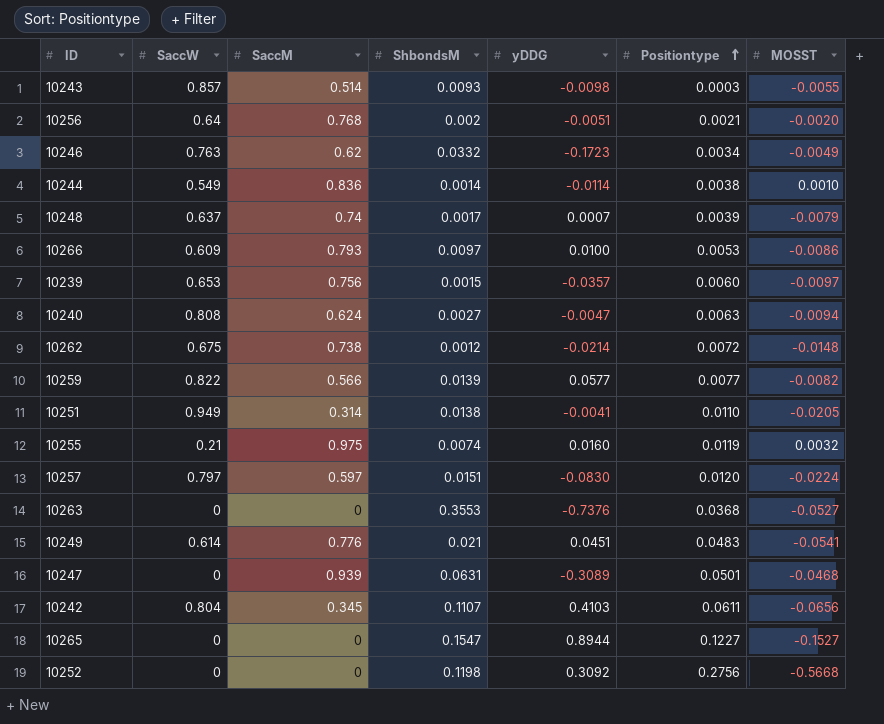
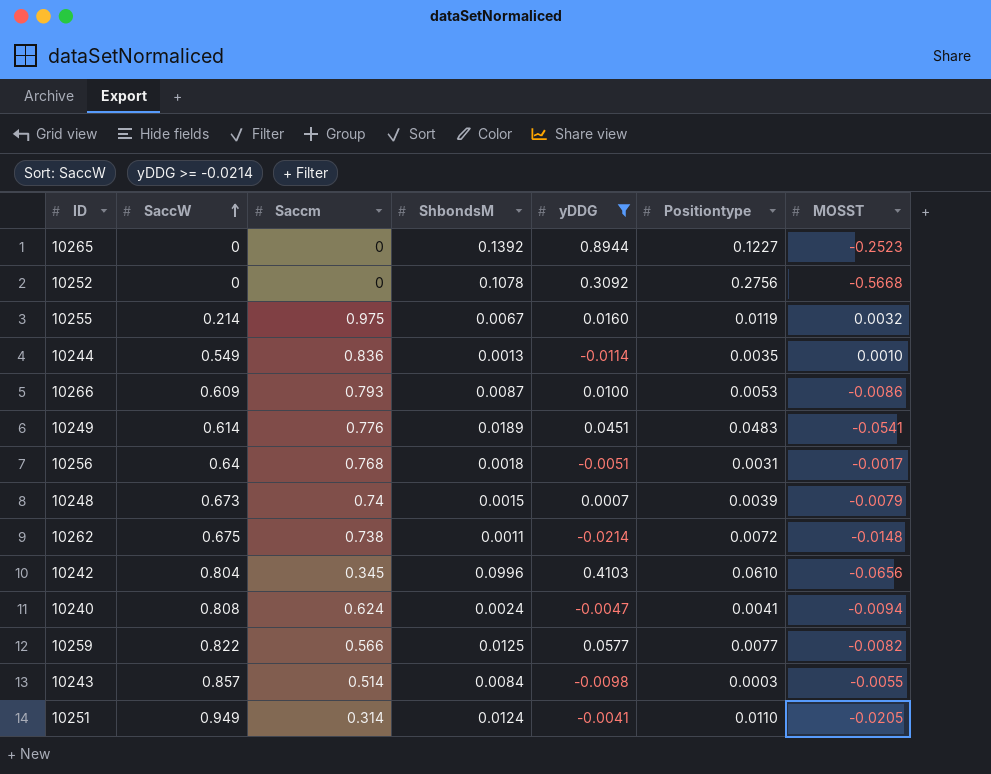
filter: none -> yDDG >= -0.0214
row order: Positiontype ascending -> SaccW ascending
column name: SaccM -> Saccm
10265 | ShbondsM: 0.1547 -> 0.1392
10265 | MOSST: -0.1527 -> -0.2523
10252 | ShbondsM: 0.1198 -> 0.1078
10255 | SaccW: 0.21 -> 0.214
10255 | ShbondsM: 0.0074 -> 0.0067
10244 | ShbondsM: 0.0014 -> 0.0013
10244 | Positiontype: 0.0038 -> 0.0035
10266 | ShbondsM: 0.0097 -> 0.0087
10249 | ShbondsM: 0.021 -> 0.0189
10256 | ShbondsM: 0.002 -> 0.0018
10256 | Positiontype: 0.0021 -> 0.0031
10256 | MOSST: -0.0020 -> -0.0017
10248 | SaccW: 0.637 -> 0.673
10248 | ShbondsM: 0.0017 -> 0.0015
10262 | ShbondsM: 0.0012 -> 0.0011
10242 | ShbondsM: 0.1107 -> 0.0996
10242 | Positiontype: 0.0611 -> 0.0610
10240 | ShbondsM: 0.0027 -> 0.0024
10240 | Positiontype: 0.0063 -> 0.0041
10259 | ShbondsM: 0.0139 -> 0.0125
10243 | ShbondsM: 0.0093 -> 0.0084
10251 | ShbondsM: 0.0138 -> 0.0124

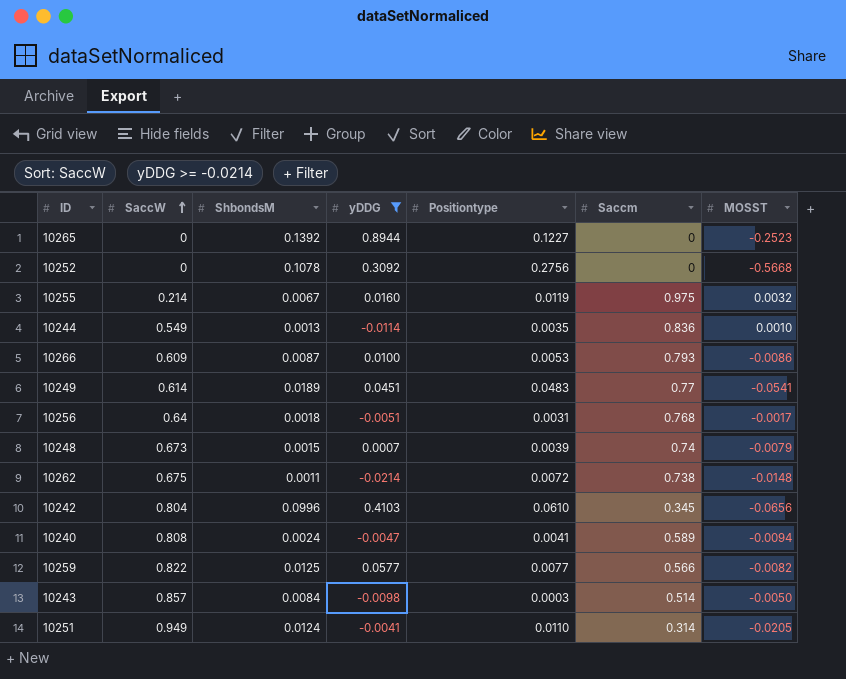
column Saccm | position: 3 -> 6
10249 | Saccm: 0.776 -> 0.77
10240 | Saccm: 0.624 -> 0.589
10243 | MOSST: -0.0055 -> -0.0050

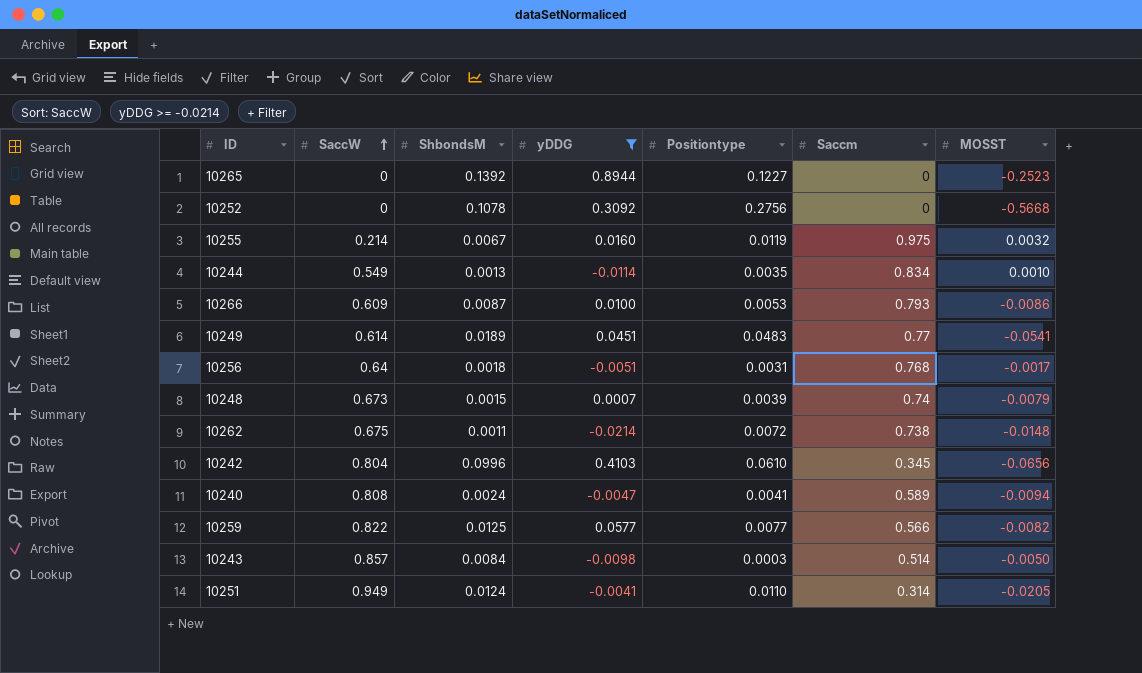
10244 | Saccm: 0.836 -> 0.834

